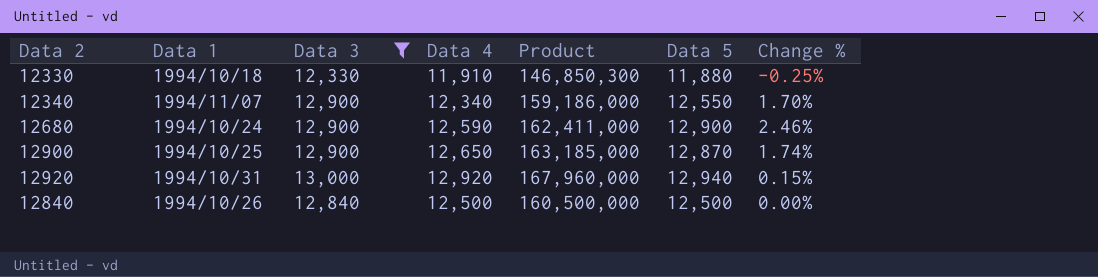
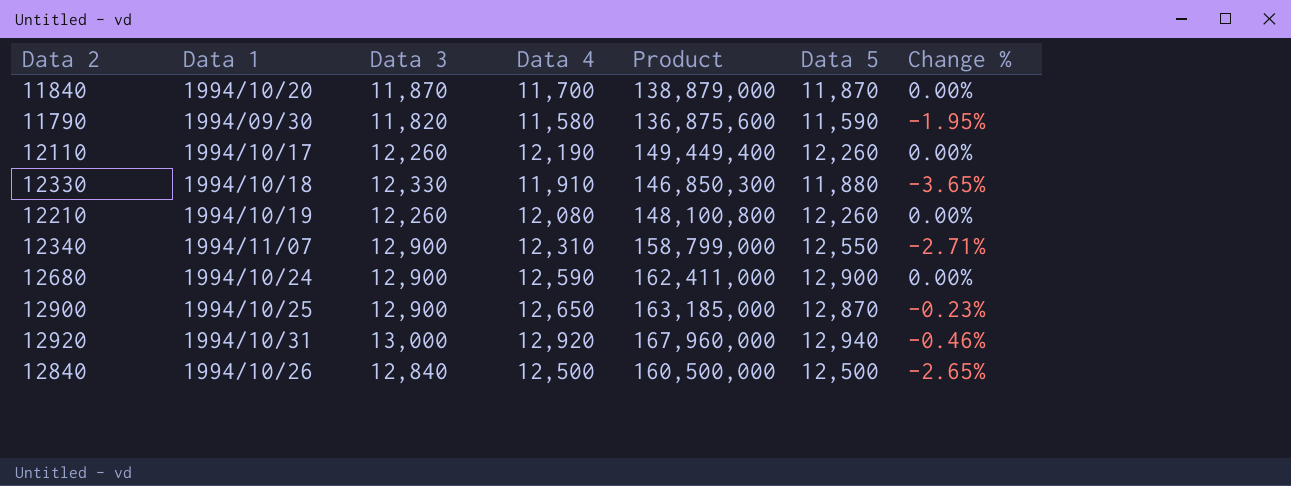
filter: Data 3 >= 12,330 -> none
column Change % | formula: ([Data 5] - [Data 4]) / [Data 4] -> ([Data 5] - [Data 3]) / [Data 3]
12340 | Data 4: 12,340 -> 12,310
12340 | Product: 159,186,000 -> 158,799,000

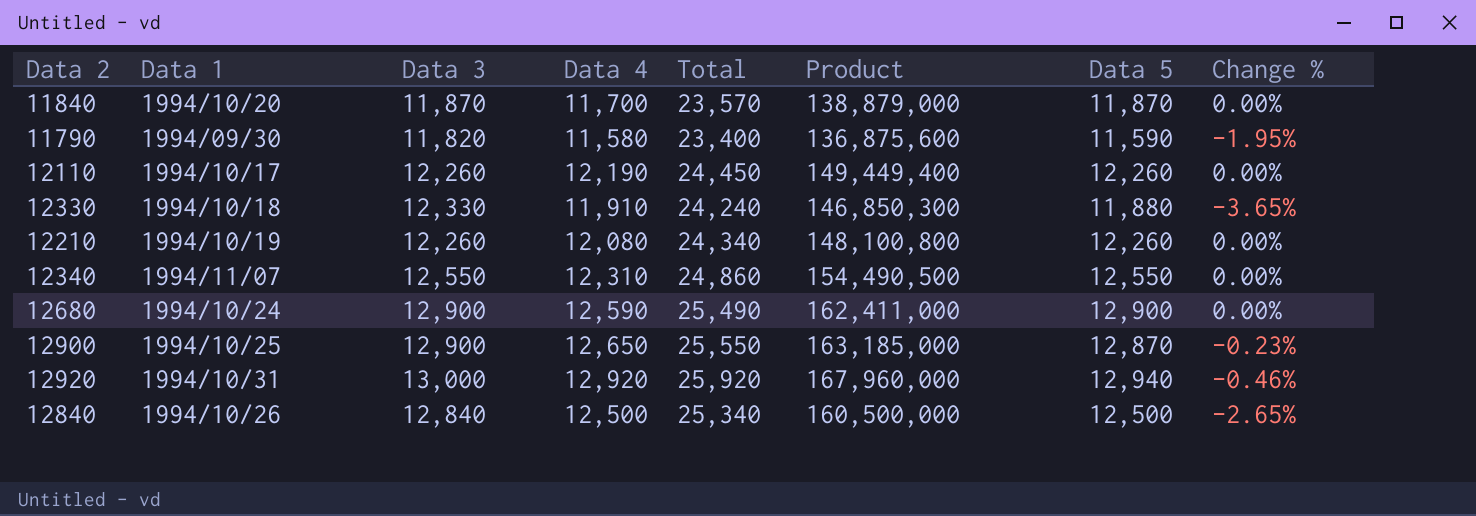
column Total | formula: none -> [Data 3] + [Data 4]
12340 | Data 3: 12,900 -> 12,550
12340 | Product: 158,799,000 -> 154,490,500
12340 | Change %: -2.71% -> 0.00%

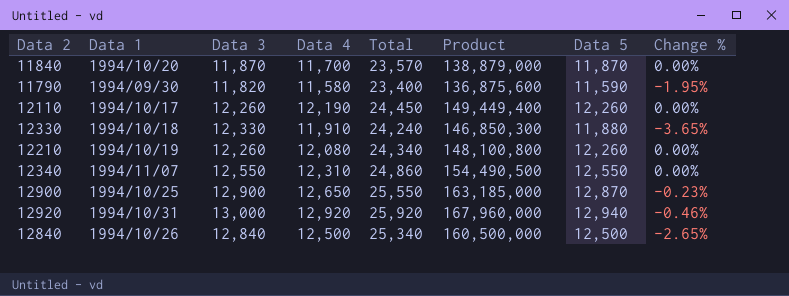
row 12680: 1994/10/24 | 12,900 | 12,590 | 25,490 | 162,411,000 | 12,900 | 0.00% -> none

